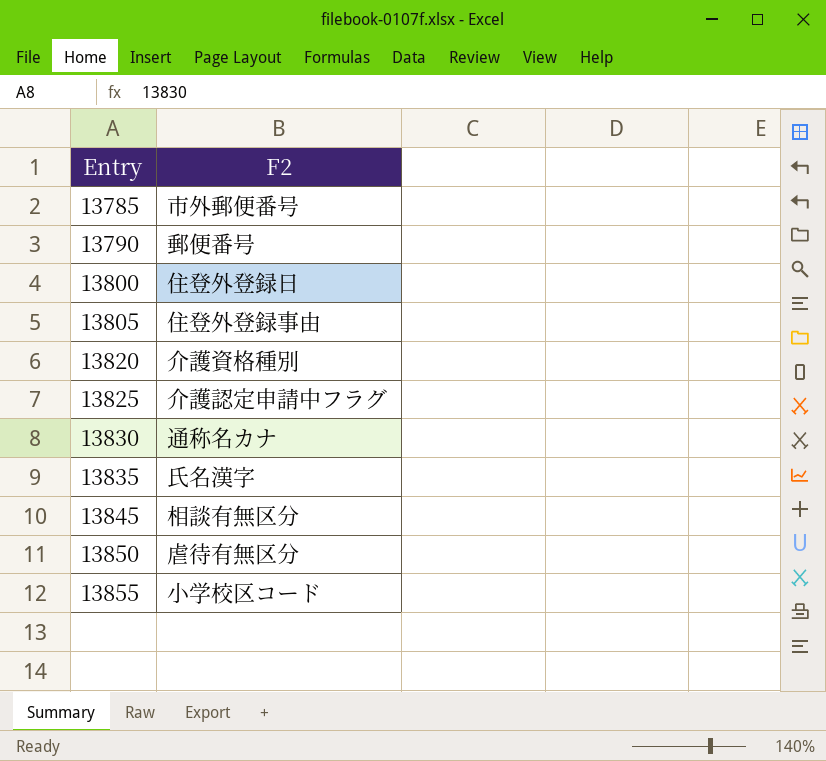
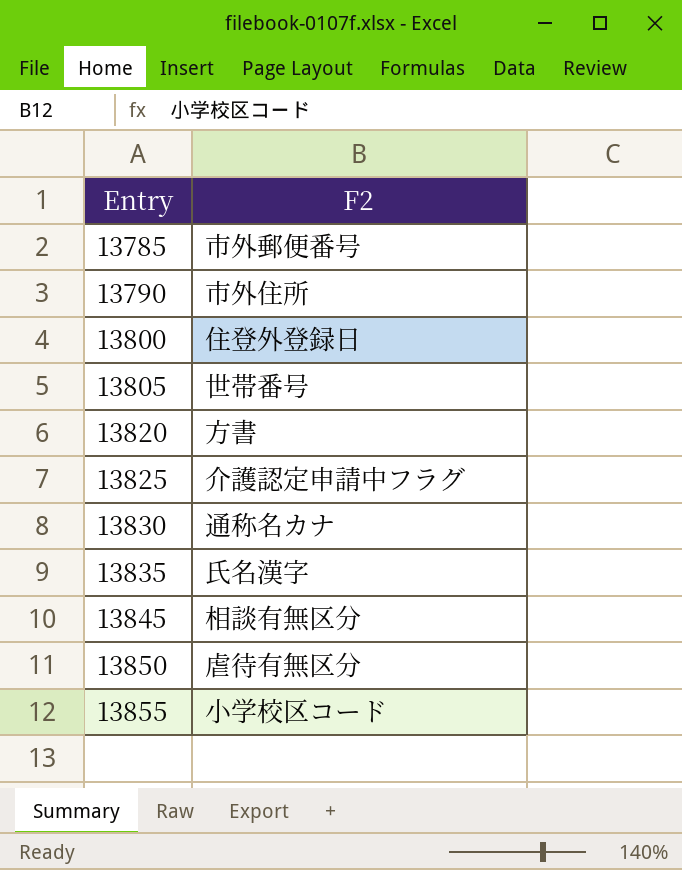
13790 | F2: 郵便番号 -> 市外住所
13805 | F2: 住登外登録事由 -> 世帯番号
13820 | F2: 介護資格種別 -> 方書

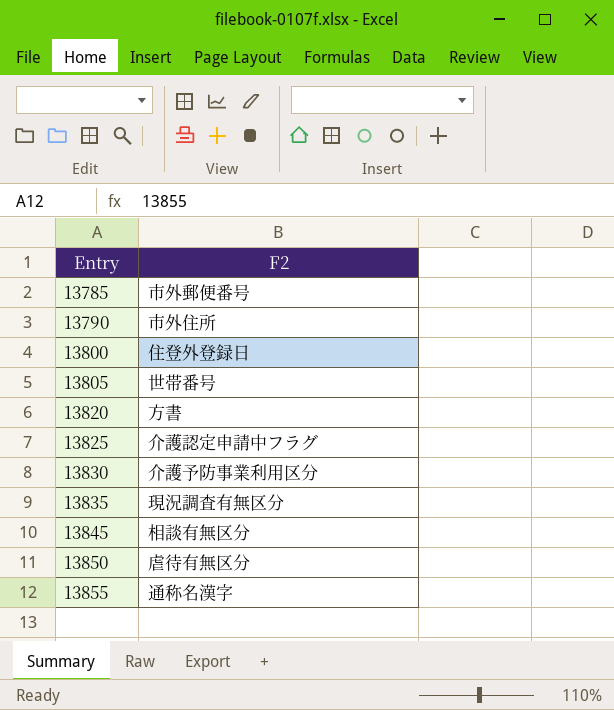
13830 | F2: 通称名カナ -> 介護予防事業利用区分
13835 | F2: 氏名漢字 -> 現況調査有無区分
13855 | F2: 小学校区コード -> 通称名漢字

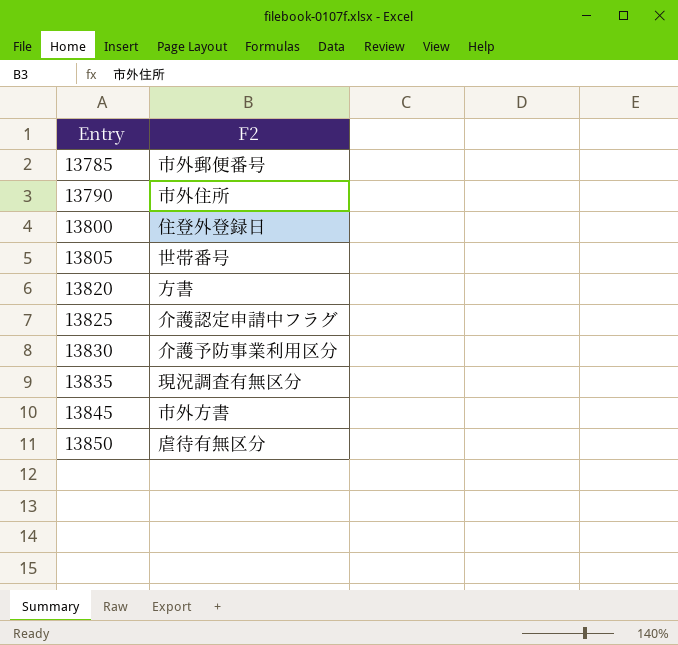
row 13855: 通称名漢字 -> none
13845 | F2: 相談有無区分 -> 市外方書

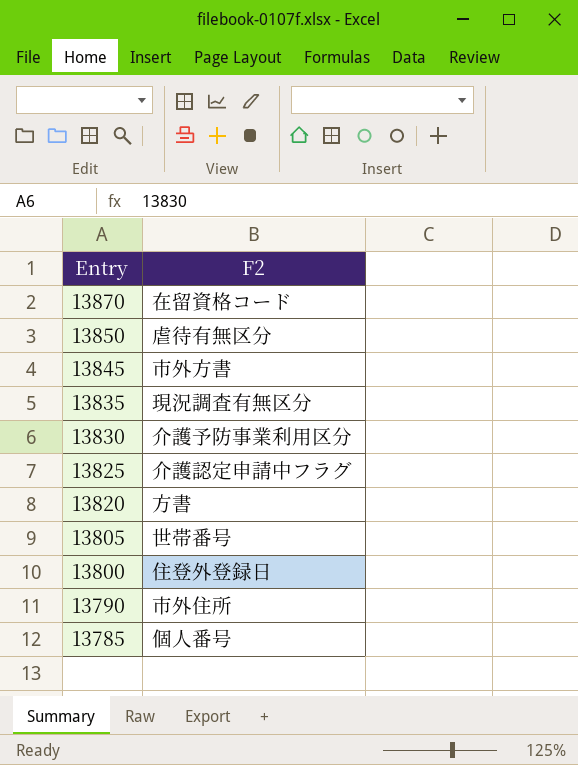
row order: Entry ascending -> Entry descending
row 13870: none -> 在留資格コード
13785 | F2: 市外郵便番号 -> 個人番号

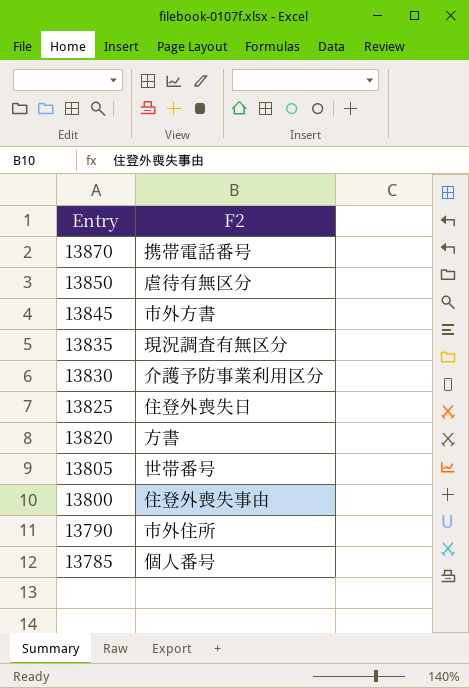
13870 | F2: 在留資格コード -> 携帯電話番号
13825 | F2: 介護認定申請中フラグ -> 住登外喪失日
13800 | F2: 住登外登録日 -> 住登外喪失事由

